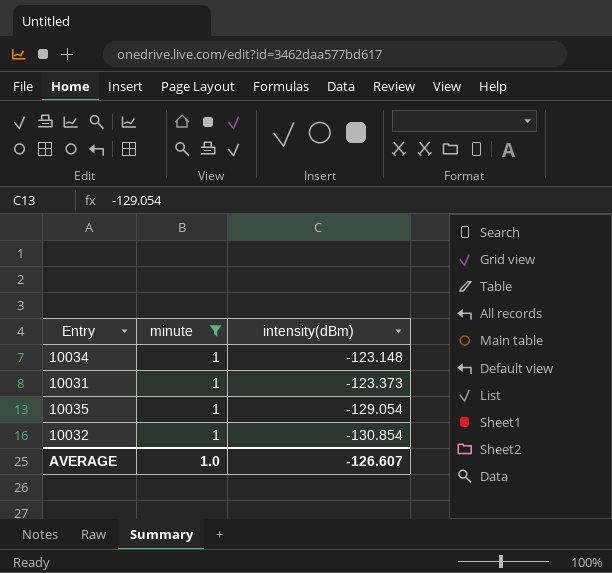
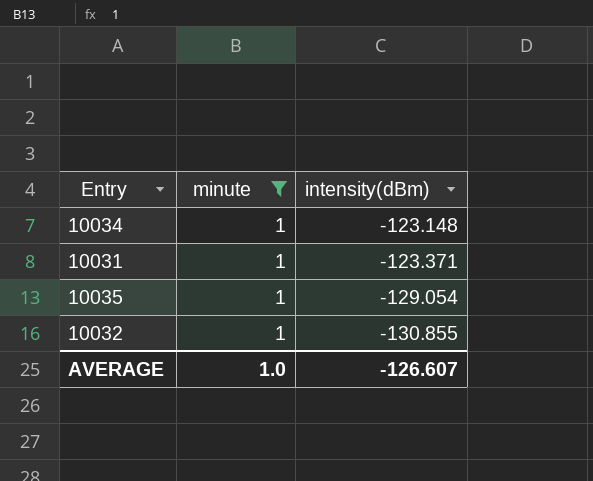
10031 | intensity(dBm): -123.373 -> -123.371
10032 | intensity(dBm): -130.854 -> -130.855

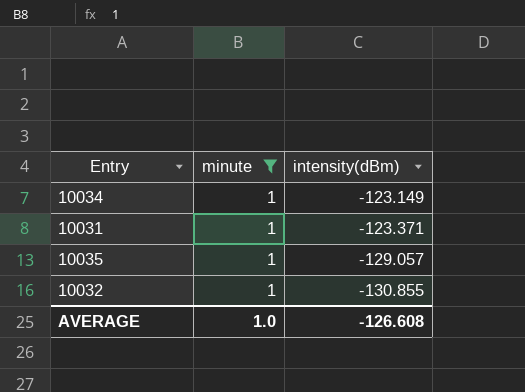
10034 | intensity(dBm): -123.148 -> -123.149
10035 | intensity(dBm): -129.054 -> -129.057
AVERAGE | intensity(dBm): -126.607 -> -126.608

